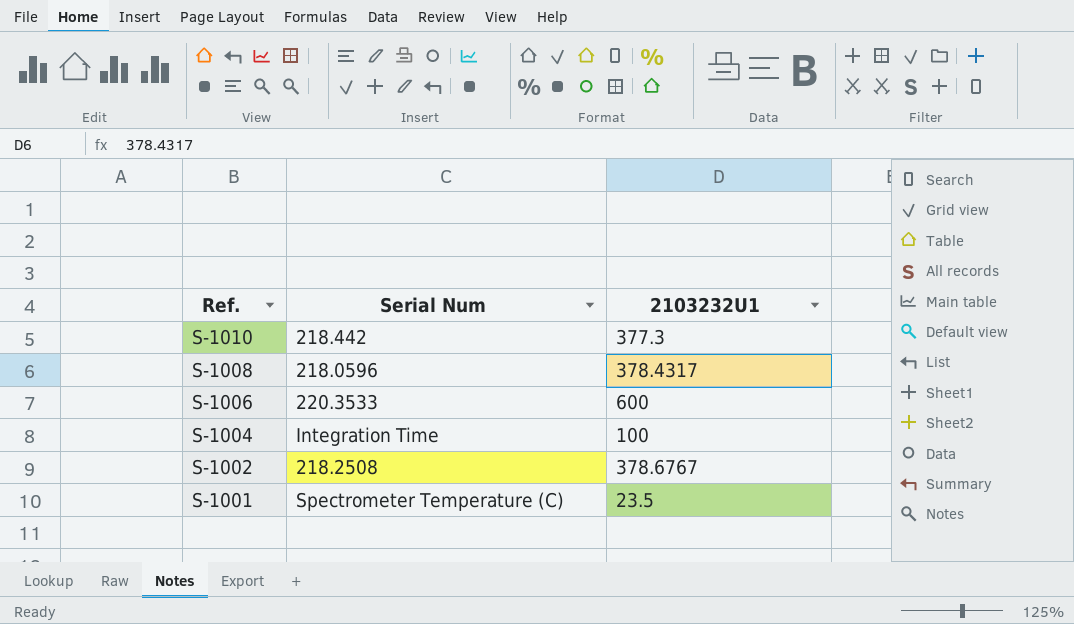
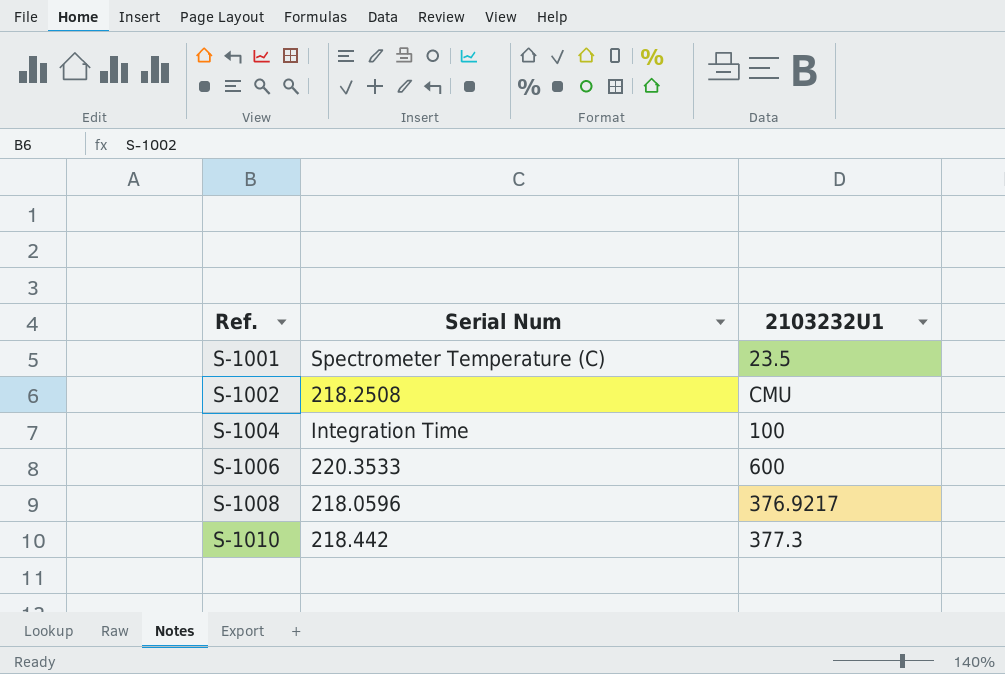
row order: Ref. descending -> Ref. ascending
S-1002 | 2103232U1: 378.6767 -> CMU
S-1008 | 2103232U1: 378.4317 -> 376.9217

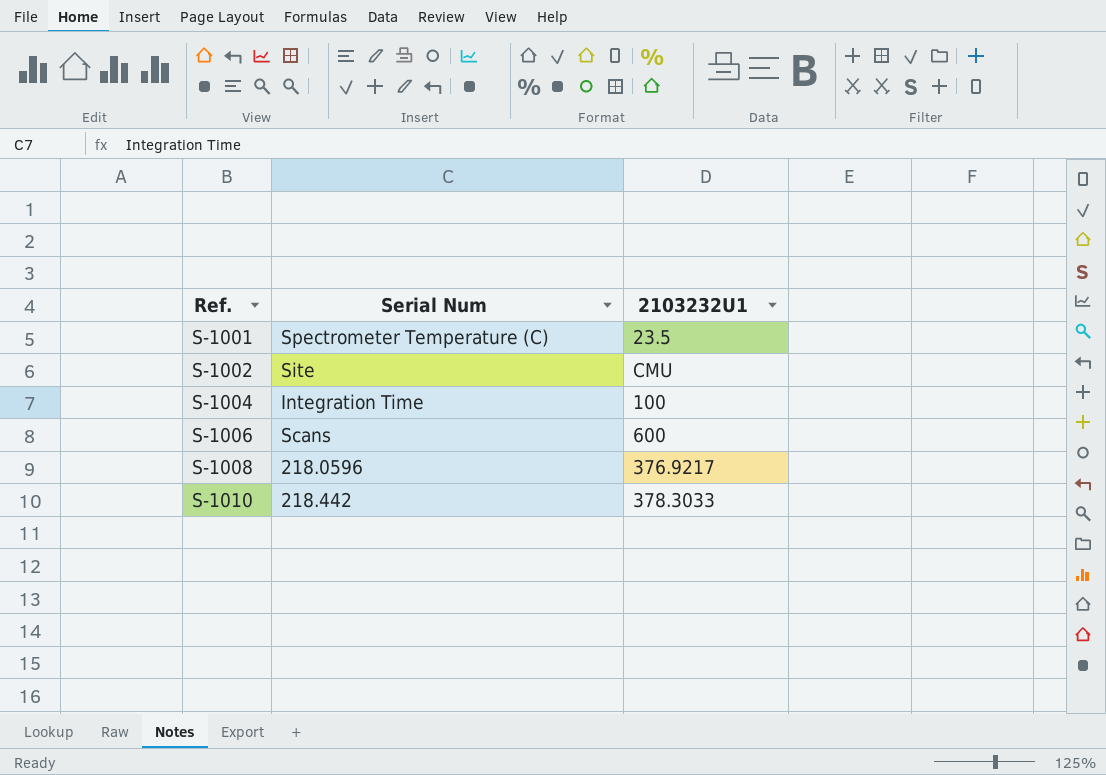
S-1002 | Serial Num: 218.2508 -> Site
S-1006 | Serial Num: 220.3533 -> Scans
S-1010 | 2103232U1: 377.3 -> 378.3033

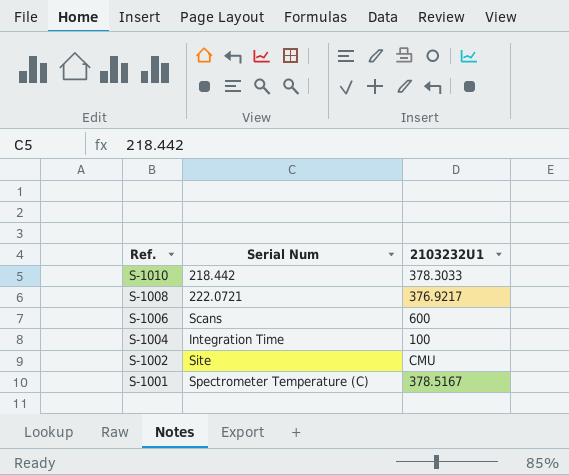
row order: Ref. ascending -> Ref. descending
S-1008 | Serial Num: 218.0596 -> 222.0721
S-1001 | 2103232U1: 23.5 -> 378.5167

